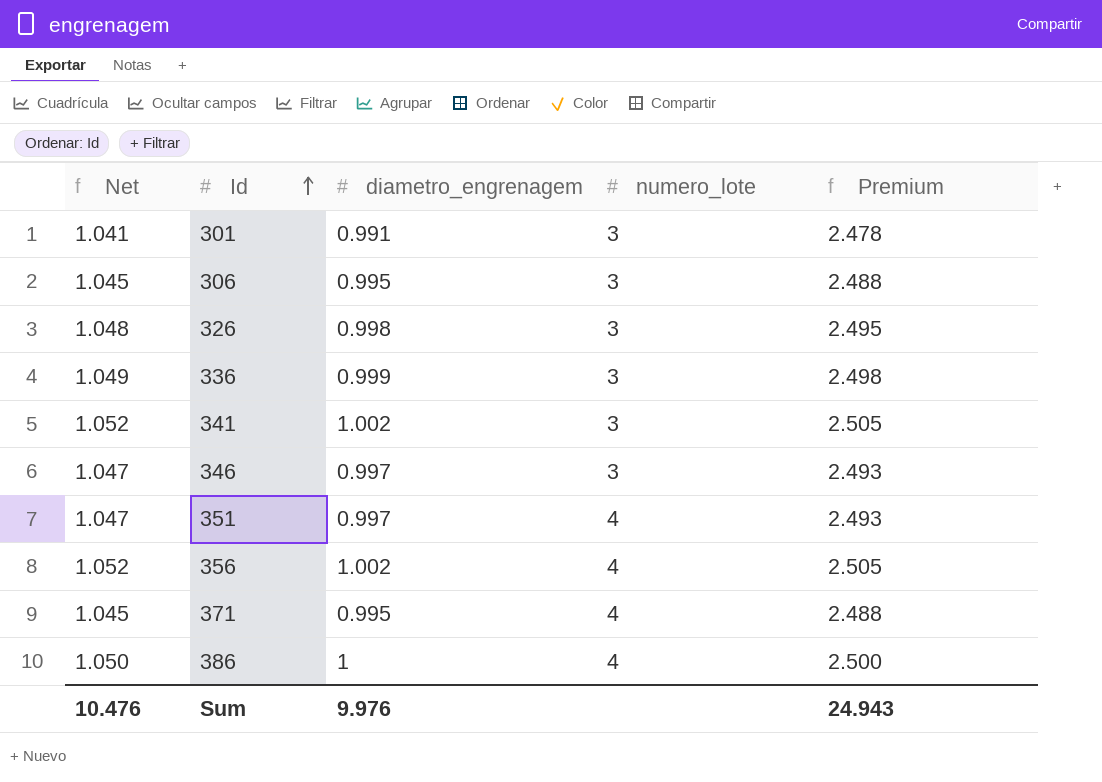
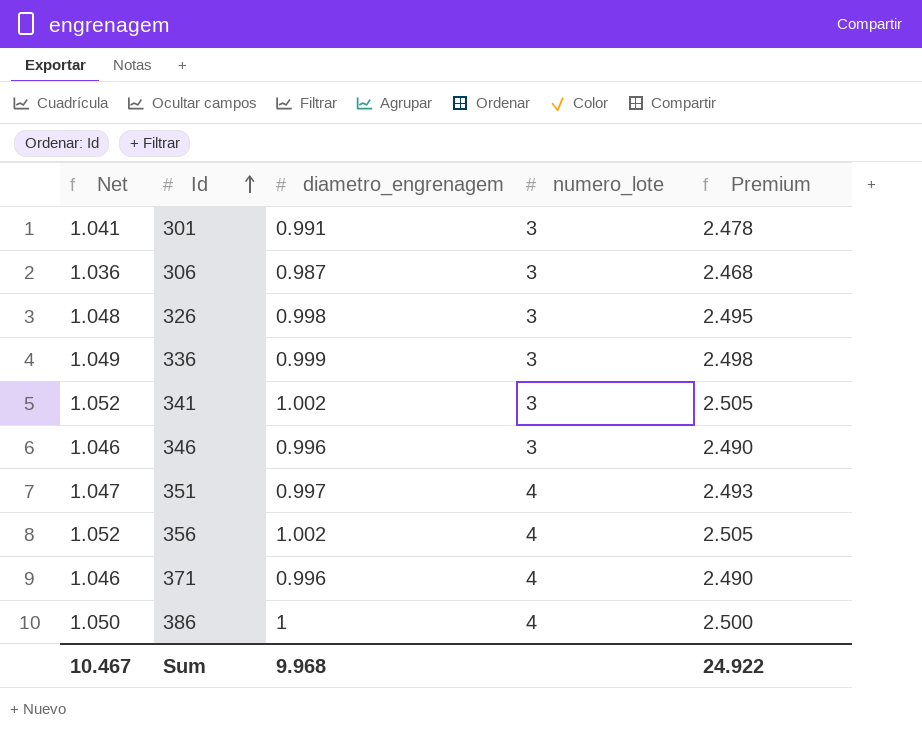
306 | Net: 1.045 -> 1.036
306 | diametro_engrenagem: 0.995 -> 0.987
306 | Premium: 2.488 -> 2.468
346 | Net: 1.047 -> 1.046
346 | diametro_engrenagem: 0.997 -> 0.996
346 | Premium: 2.493 -> 2.490
371 | Net: 1.045 -> 1.046
371 | diametro_engrenagem: 0.995 -> 0.996
371 | Premium: 2.488 -> 2.490
Sum | Net: 10.476 -> 10.467
Sum | diametro_engrenagem: 9.976 -> 9.968
Sum | Premium: 24.943 -> 24.922

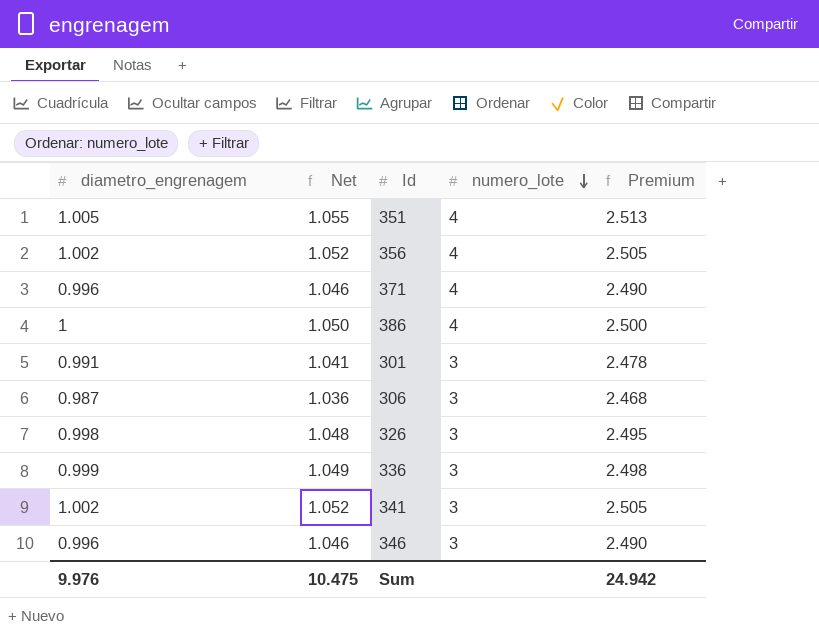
row order: Id ascending -> numero_lote descending
column diametro_engrenagem | position: 3 -> 1
351 | diametro_engrenagem: 0.997 -> 1.005
351 | Net: 1.047 -> 1.055
351 | Premium: 2.493 -> 2.513
Sum | diametro_engrenagem: 9.968 -> 9.976
Sum | Net: 10.467 -> 10.475
Sum | Premium: 24.922 -> 24.942

